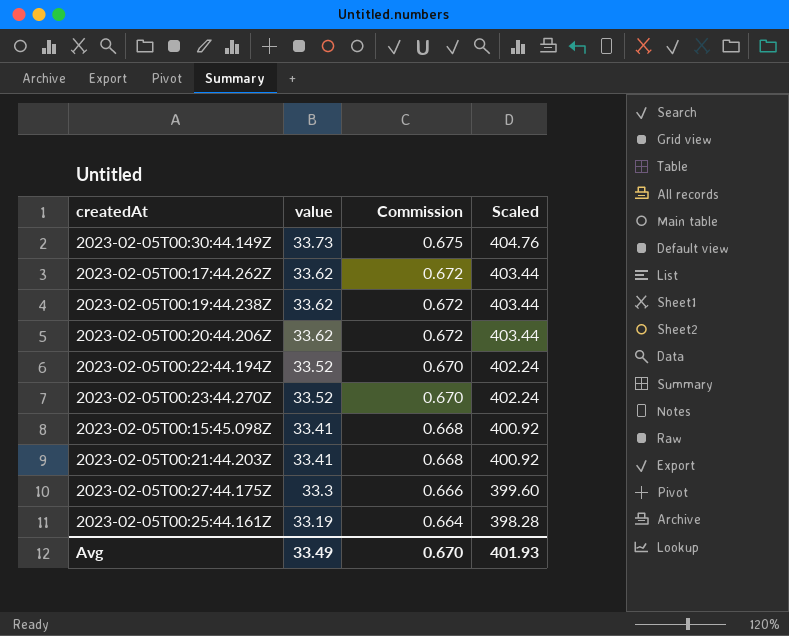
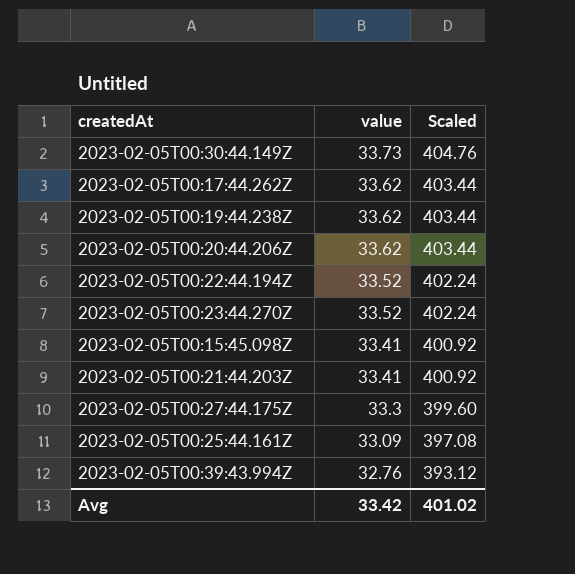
column Commission | formula: [value] * 0.02 -> none
2023-02-05T00:25:44.161Z | value: 33.19 -> 33.09
2023-02-05T00:25:44.161Z | Scaled: 398.28 -> 397.08
row 2023-02-05T00:39:43.994Z: none -> 32.76 | 393.12
Avg | value: 33.49 -> 33.42
Avg | Scaled: 401.93 -> 401.02

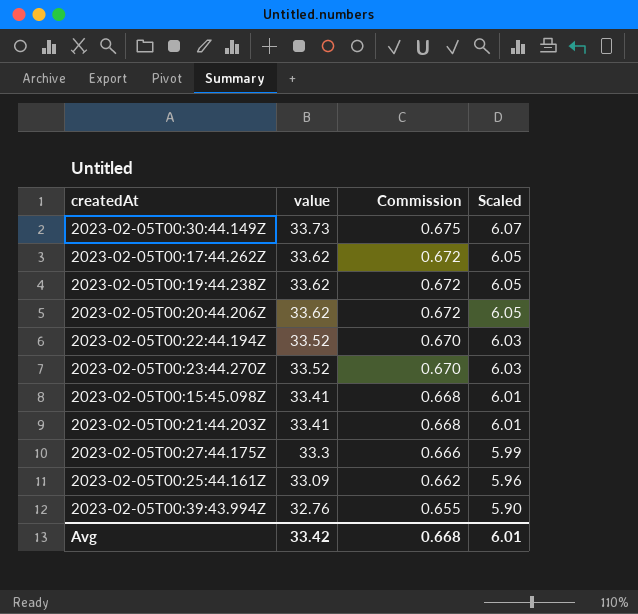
column Commission | formula: none -> [value] * 0.02
column Scaled | formula: [value] * 12 -> [value] * 0.18
Avg | Scaled: 401.02 -> 6.01

